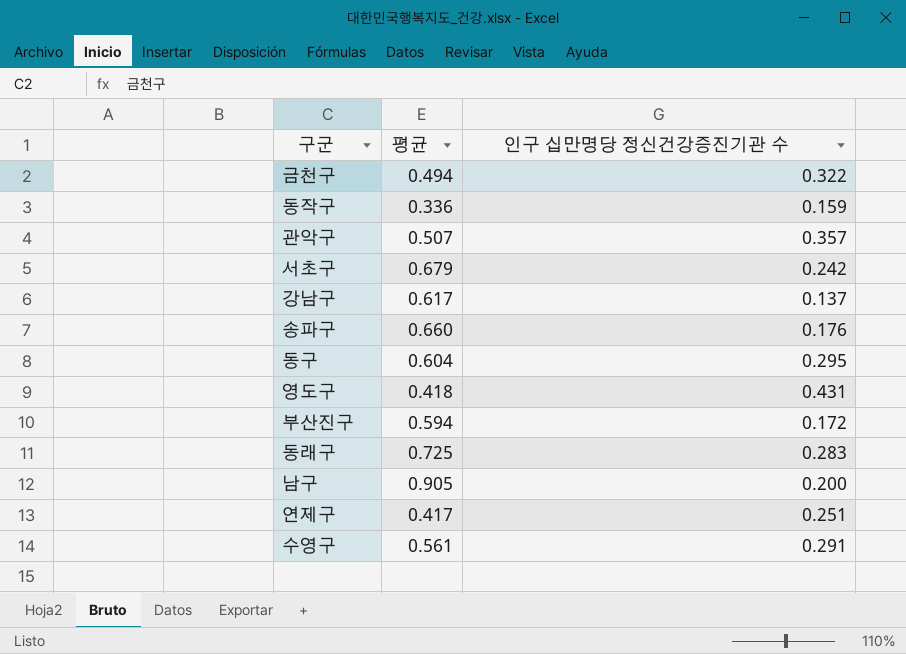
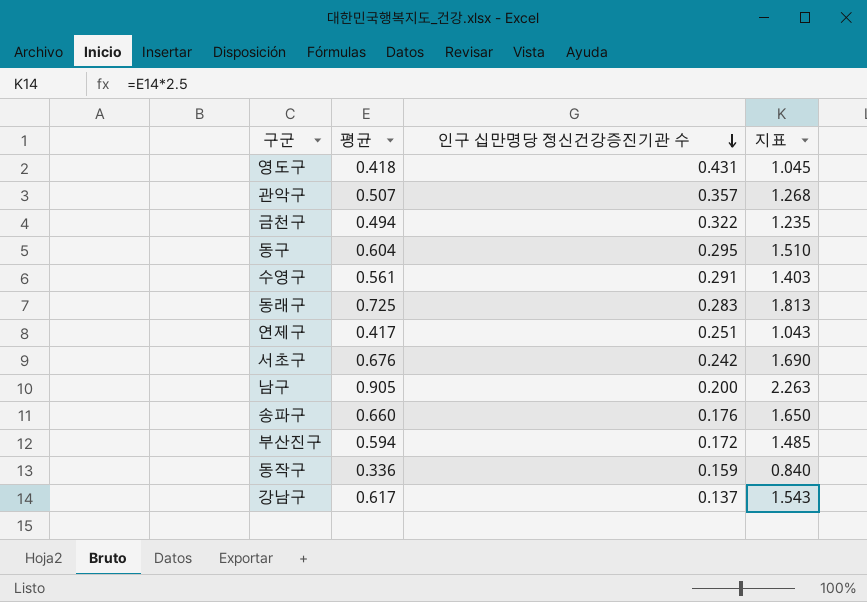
row order: none -> 인구 십만명당 정신건강증진기관 수 descending
column 지표 | formula: none -> [평균] * 2.5
서초구 | 평균: 0.679 -> 0.676

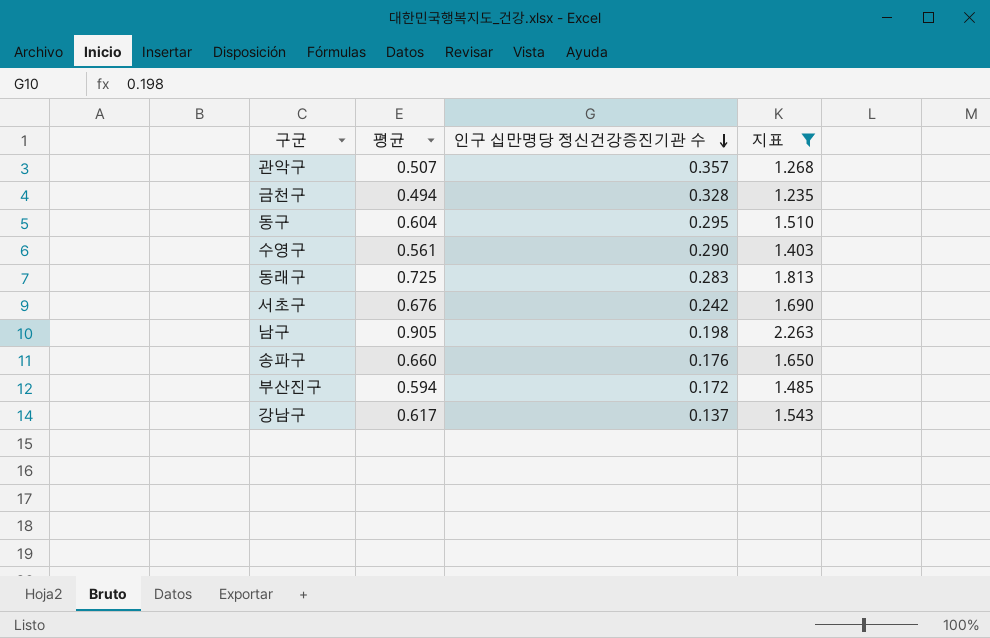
filter: none -> 지표 >= 1.235
금천구 | 인구 십만명당 정신건강증진기관 수: 0.322 -> 0.328
수영구 | 인구 십만명당 정신건강증진기관 수: 0.291 -> 0.290
남구 | 인구 십만명당 정신건강증진기관 수: 0.200 -> 0.198

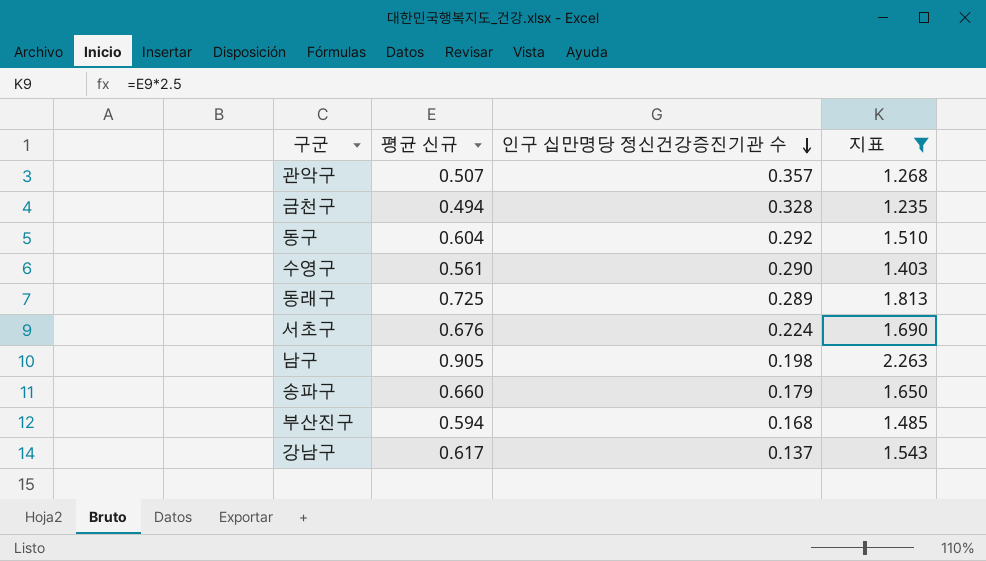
column name: 평균 -> 평균 신규
동구 | 인구 십만명당 정신건강증진기관 수: 0.295 -> 0.292
동래구 | 인구 십만명당 정신건강증진기관 수: 0.283 -> 0.289
서초구 | 인구 십만명당 정신건강증진기관 수: 0.242 -> 0.224
송파구 | 인구 십만명당 정신건강증진기관 수: 0.176 -> 0.179
부산진구 | 인구 십만명당 정신건강증진기관 수: 0.172 -> 0.168

